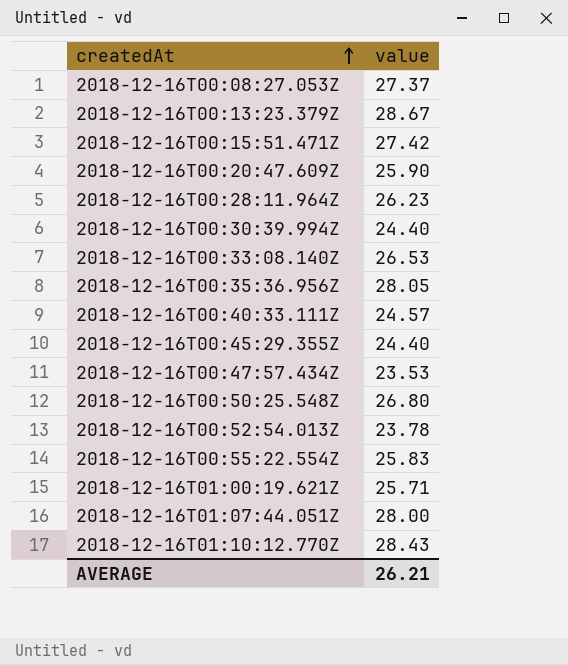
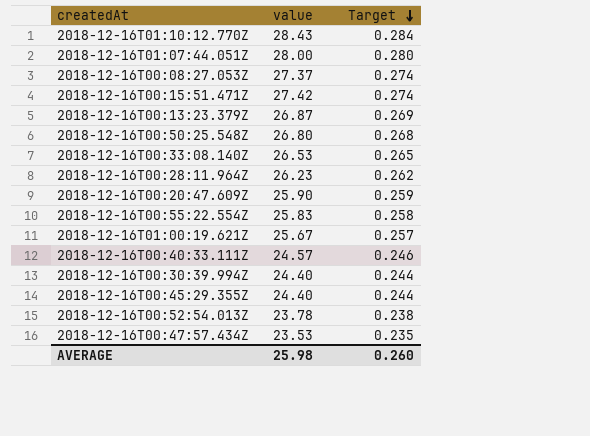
row order: createdAt ascending -> Target descending
column Target | formula: none -> [value] * 0.01
row 2018-12-16T00:35:36.956Z: 28.05 -> none
2018-12-16T00:13:23.379Z | value: 28.67 -> 26.87
2018-12-16T01:00:19.621Z | value: 25.71 -> 25.67
AVERAGE | value: 26.21 -> 25.98

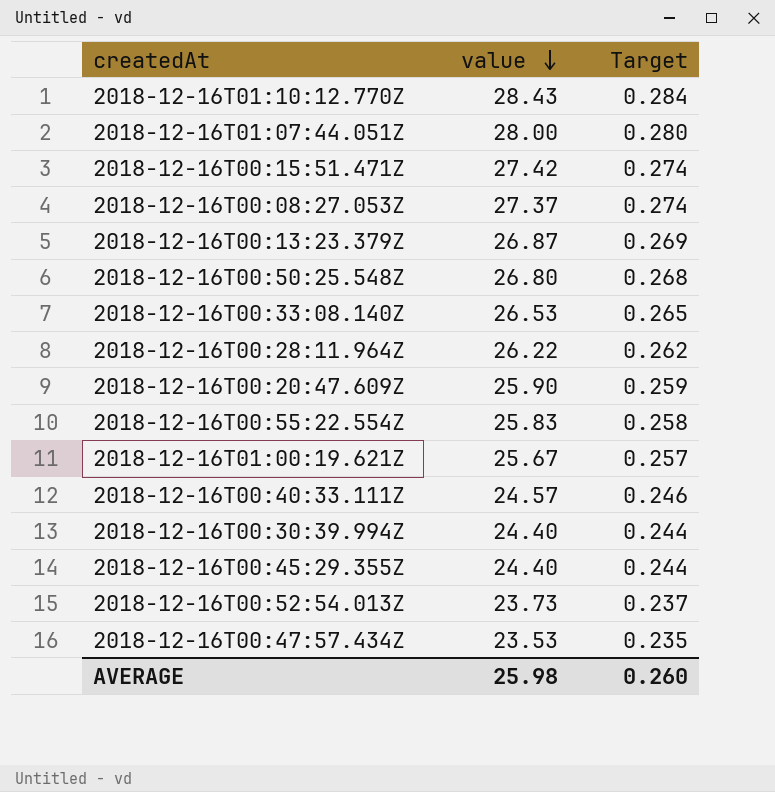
row order: Target descending -> value descending
2018-12-16T00:28:11.964Z | value: 26.23 -> 26.22
2018-12-16T00:52:54.013Z | value: 23.78 -> 23.73
2018-12-16T00:52:54.013Z | Target: 0.238 -> 0.237

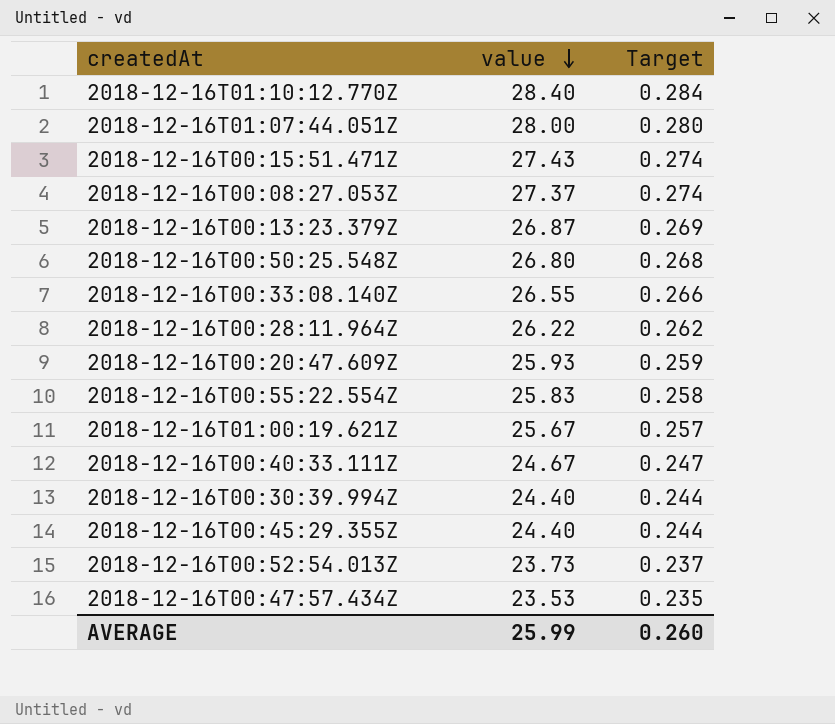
2018-12-16T01:10:12.770Z | value: 28.43 -> 28.40
2018-12-16T00:15:51.471Z | value: 27.42 -> 27.43
2018-12-16T00:33:08.140Z | value: 26.53 -> 26.55
2018-12-16T00:33:08.140Z | Target: 0.265 -> 0.266
2018-12-16T00:20:47.609Z | value: 25.90 -> 25.93
2018-12-16T00:40:33.111Z | value: 24.57 -> 24.67
2018-12-16T00:40:33.111Z | Target: 0.246 -> 0.247
AVERAGE | value: 25.98 -> 25.99

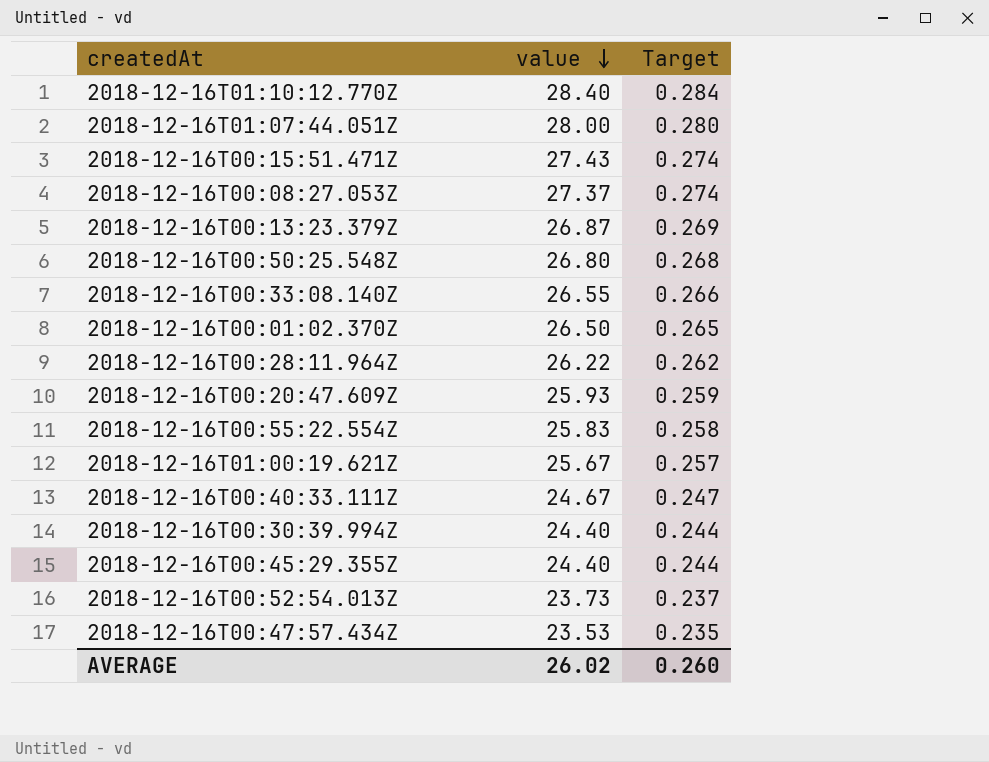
row 2018-12-16T00:01:02.370Z: none -> 26.50 | 0.265
AVERAGE | value: 25.99 -> 26.02

